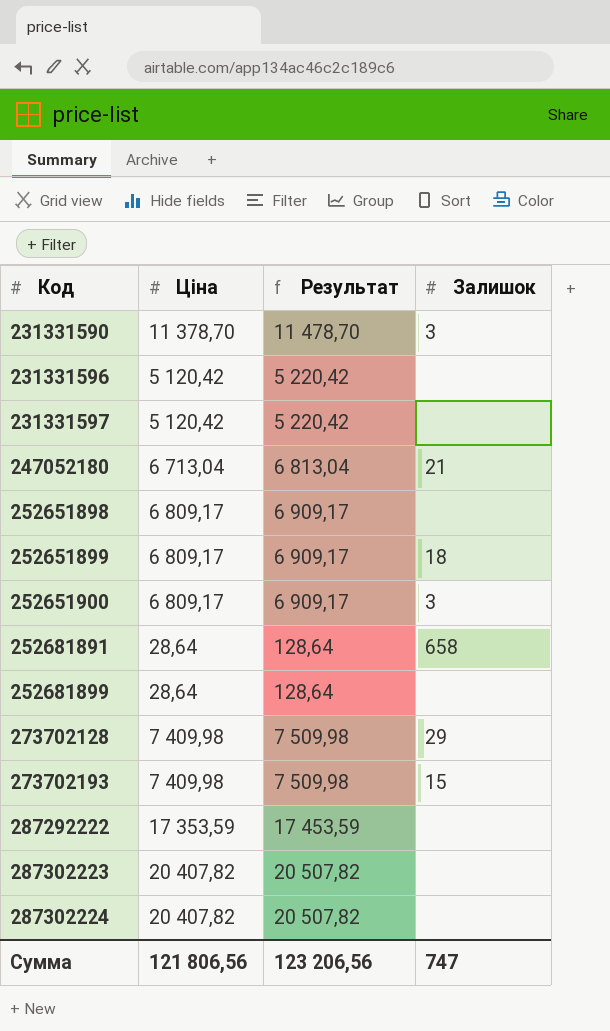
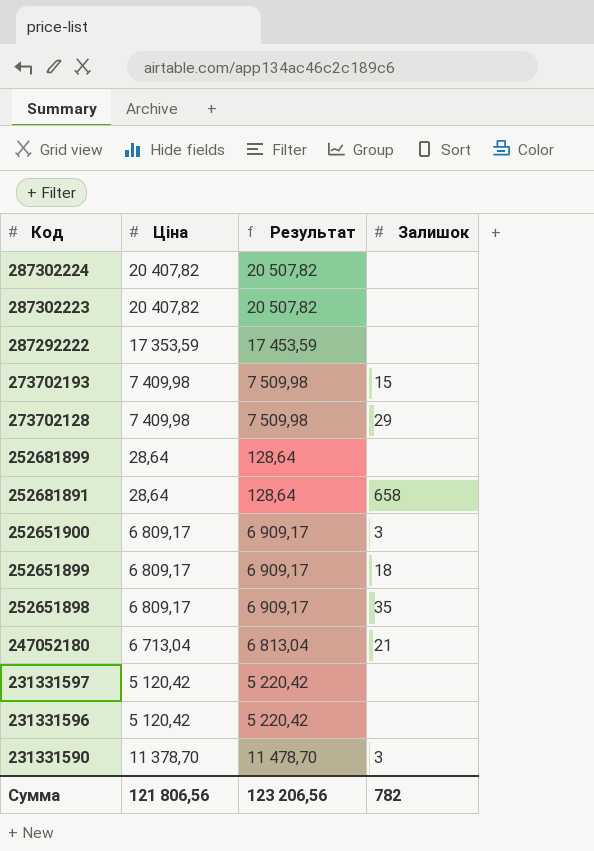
row order: Код ascending -> Код descending
252651898 | Залишок: none -> 35
Сумма | Залишок: 747 -> 782

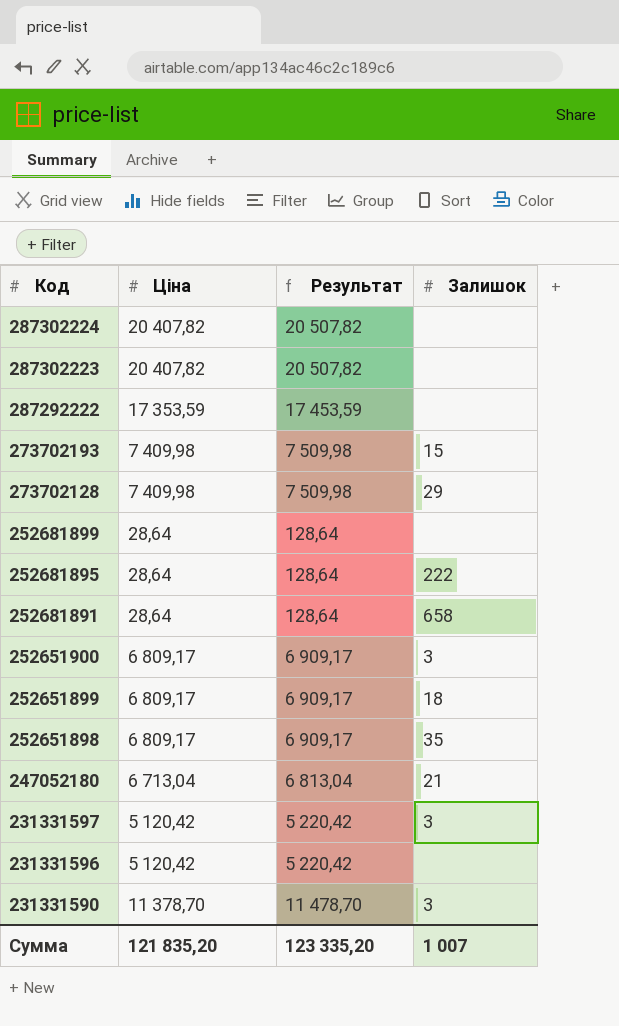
row 252681895: none -> 28,64 | 128,64 | 222
231331597 | Залишок: none -> 3
Сумма | Ціна: 121 806,56 -> 121 835,20
Сумма | Результат: 123 206,56 -> 123 335,20
Сумма | Залишок: 782 -> 1 007

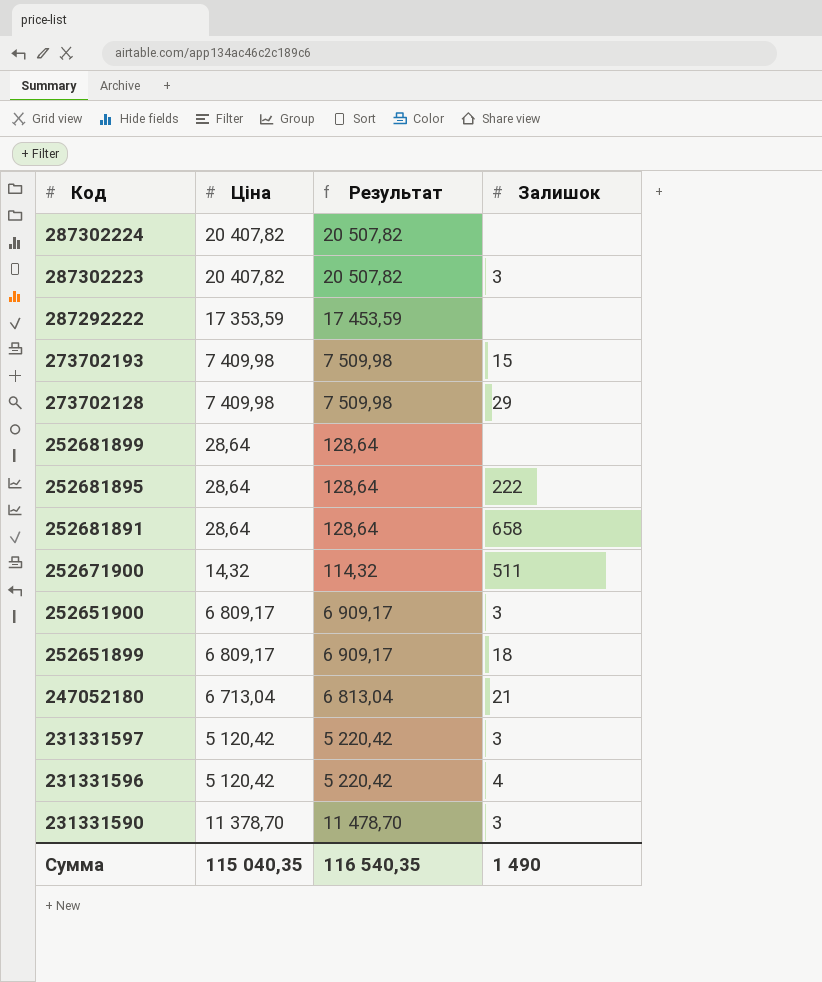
row 252651898: 6 809,17 | 6 909,17 | 35 -> none
287302223 | Залишок: none -> 3
row 252671900: none -> 14,32 | 114,32 | 511
231331596 | Залишок: none -> 4
Сумма | Ціна: 121 835,20 -> 115 040,35
Сумма | Результат: 123 335,20 -> 116 540,35
Сумма | Залишок: 1 007 -> 1 490

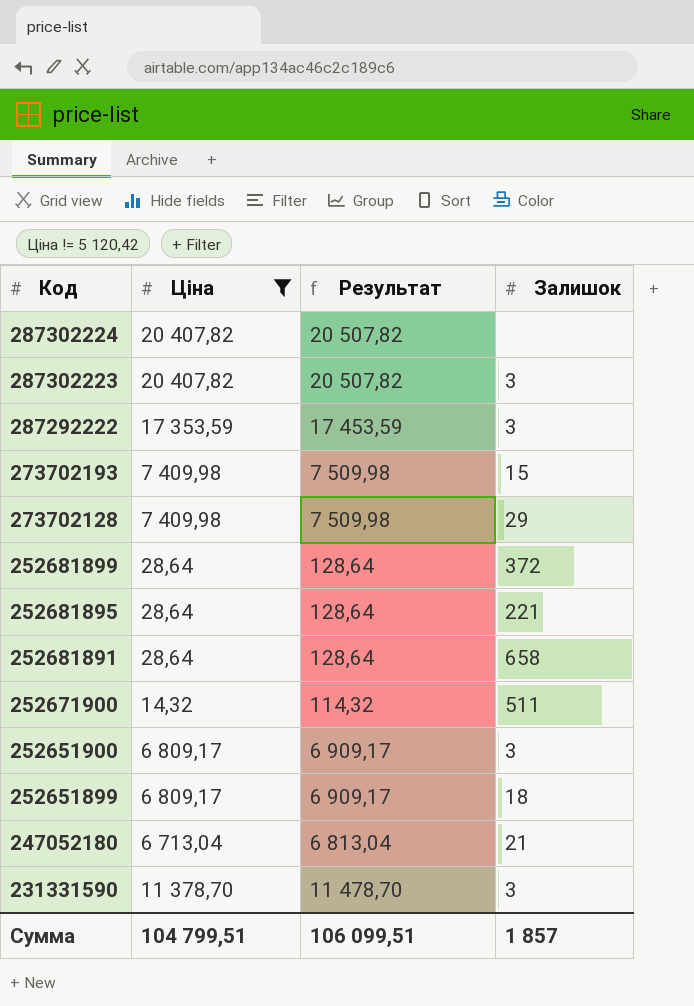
filter: none -> Ціна != 5 120,42
287292222 | Залишок: none -> 3
252681899 | Залишок: none -> 372
252681895 | Залишок: 222 -> 221
Сумма | Ціна: 115 040,35 -> 104 799,51
Сумма | Результат: 116 540,35 -> 106 099,51
Сумма | Залишок: 1 490 -> 1 857

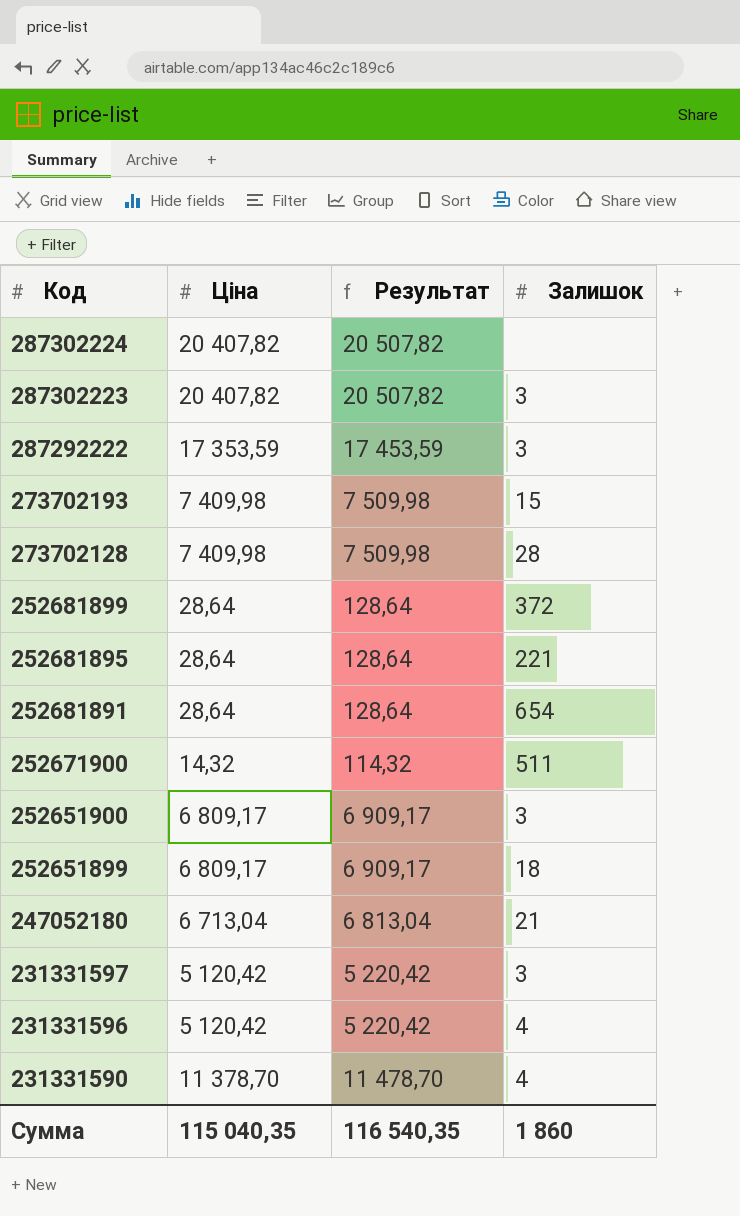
filter: Ціна != 5 120,42 -> none
273702128 | Залишок: 29 -> 28
252681891 | Залишок: 658 -> 654
231331590 | Залишок: 3 -> 4
Сумма | Ціна: 104 799,51 -> 115 040,35
Сумма | Результат: 106 099,51 -> 116 540,35
Сумма | Залишок: 1 857 -> 1 860

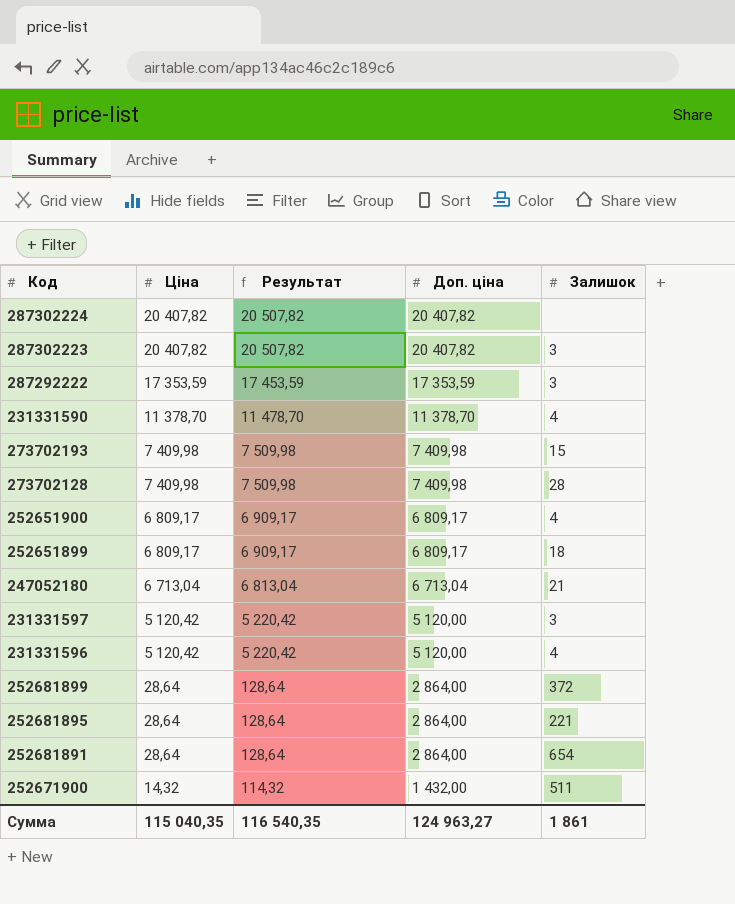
row order: Код descending -> Ціна descending
column Доп. ціна | position: none -> 4
252651900 | Залишок: 3 -> 4
Сумма | Залишок: 1 860 -> 1 861

